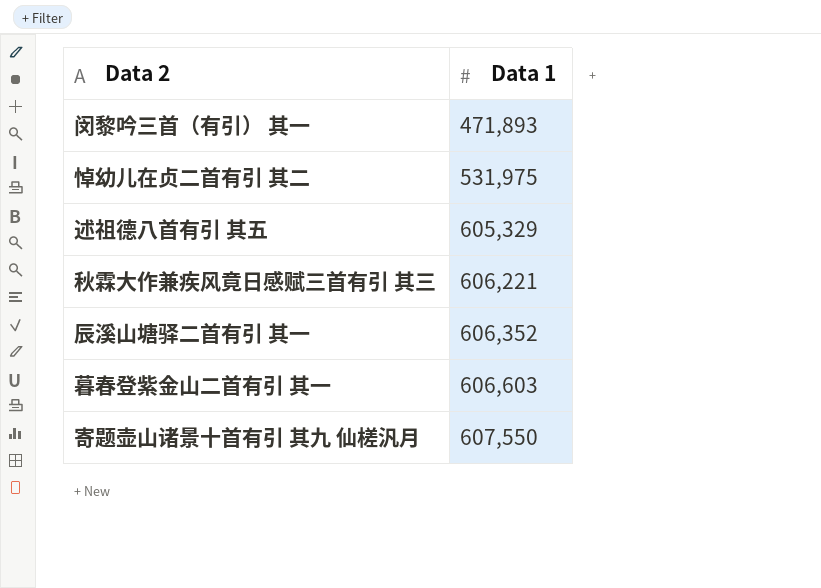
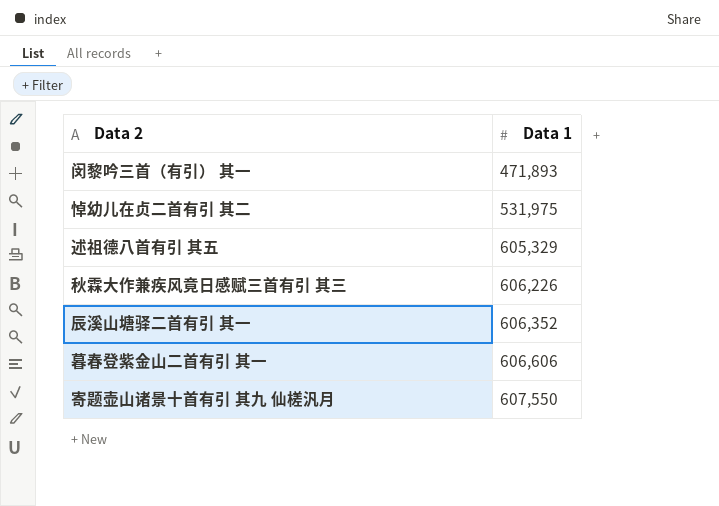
秋霖大作兼疾风竟日感赋三首有引 其三 | Data 1: 606,221 -> 606,226
暮春登紫金山二首有引 其一 | Data 1: 606,603 -> 606,606

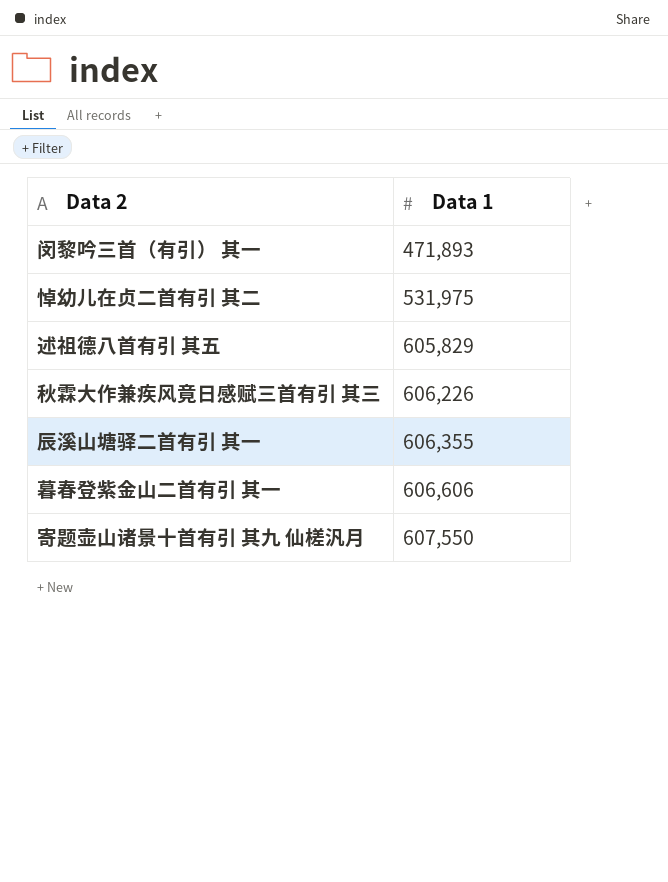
述祖德八首有引 其五 | Data 1: 605,329 -> 605,829
辰溪山塘驿二首有引 其一 | Data 1: 606,352 -> 606,355

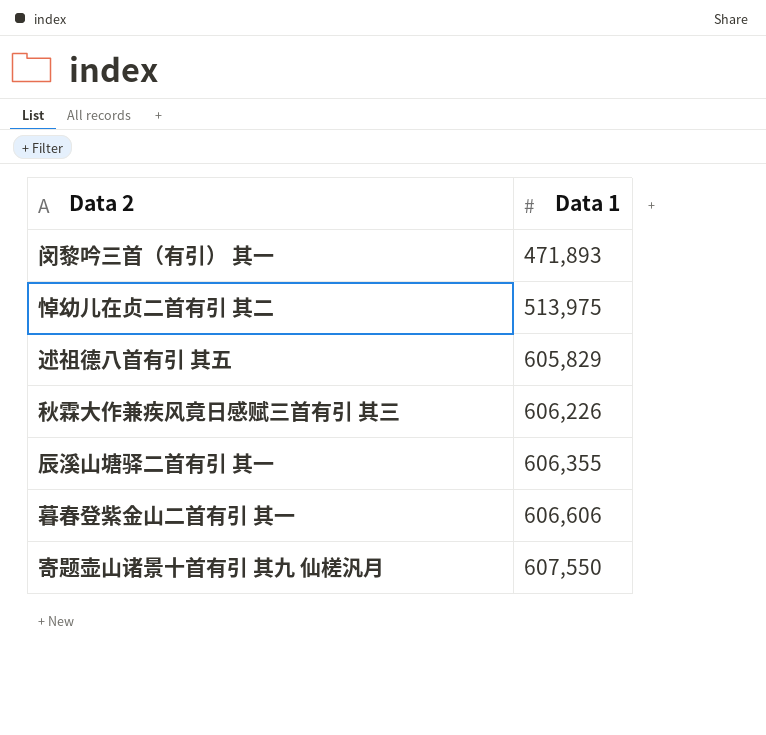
悼幼儿在贞二首有引 其二 | Data 1: 531,975 -> 513,975

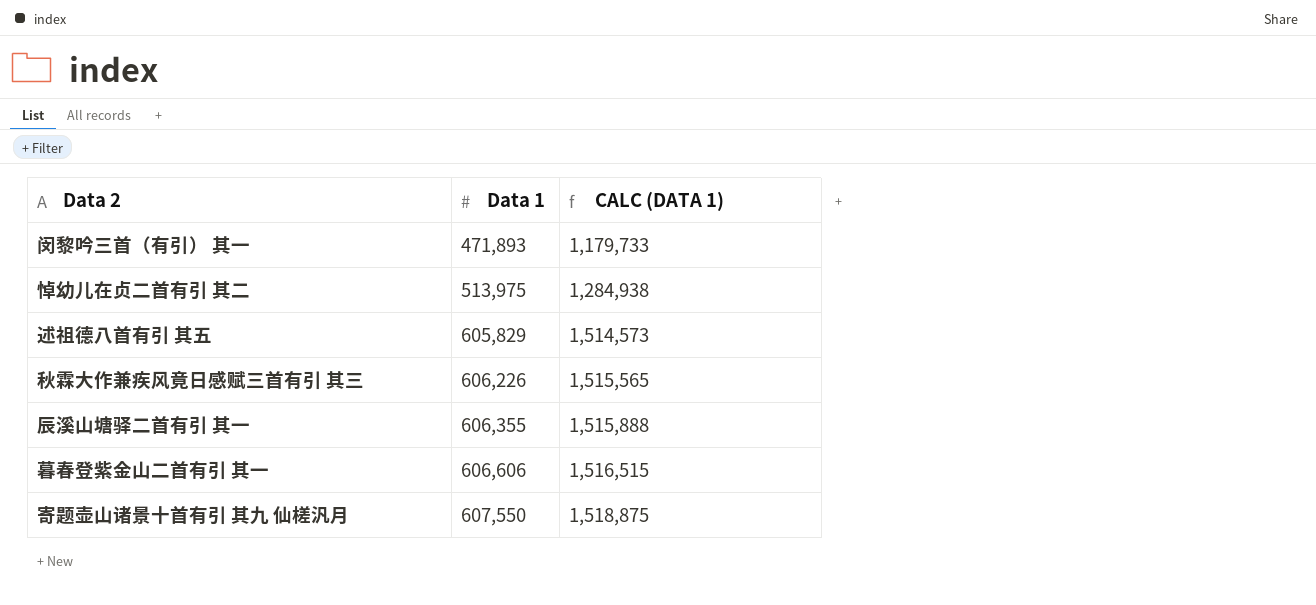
column CALC (DATA 1) | formula: none -> [Data 1] * 2.5

